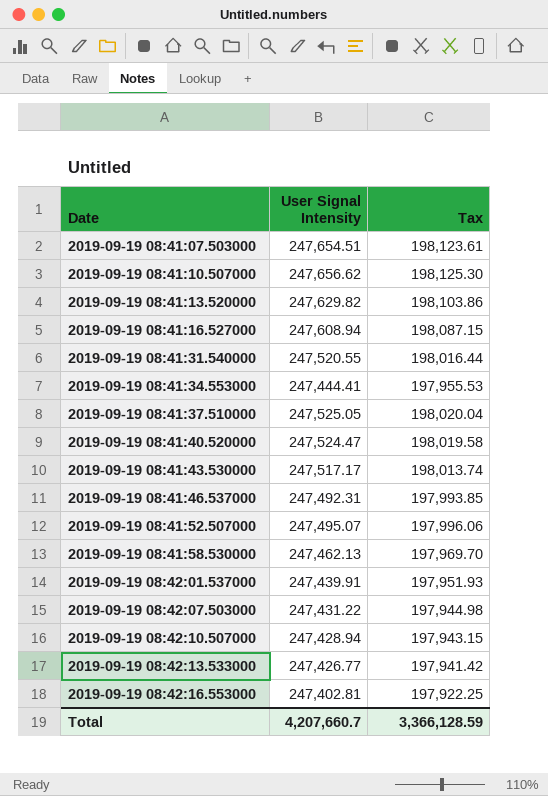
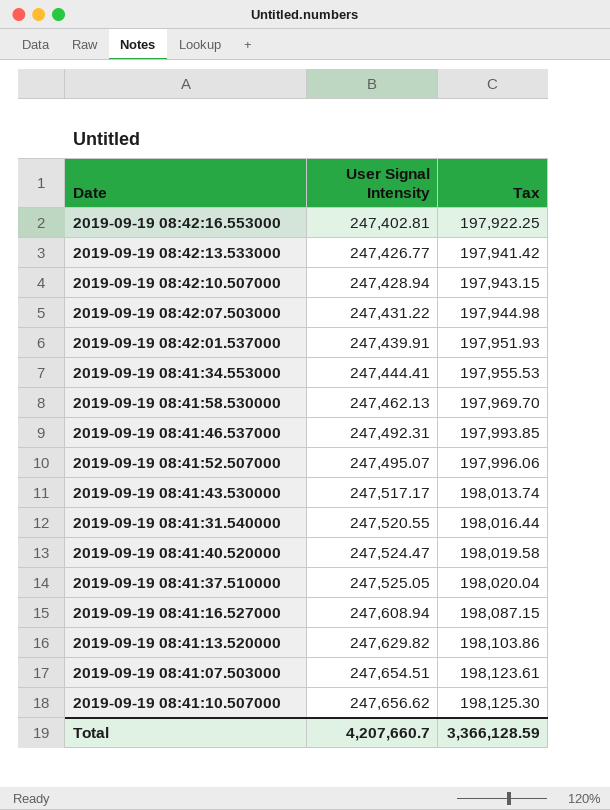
row order: Date ascending -> User Signal Intensity ascending

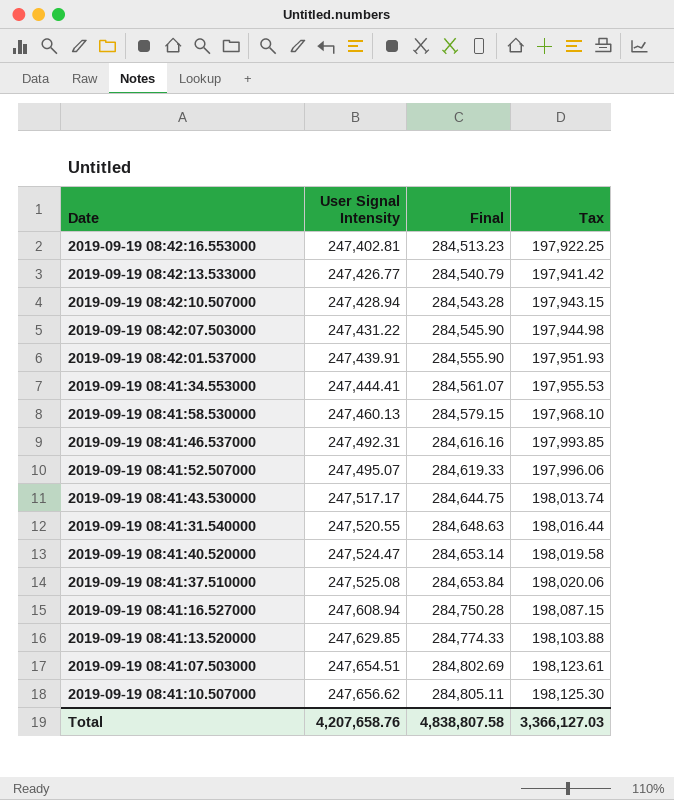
column Final | formula: none -> [User Signal Intensity] * 1.15
2019-09-19 08:41:58.530000 | User Signal Intensity: 247,462.13 -> 247,460.13
2019-09-19 08:41:58.530000 | Tax: 197,969.70 -> 197,968.10
2019-09-19 08:41:37.510000 | User Signal Intensity: 247,525.05 -> 247,525.08
2019-09-19 08:41:37.510000 | Tax: 198,020.04 -> 198,020.06
2019-09-19 08:41:13.520000 | User Signal Intensity: 247,629.82 -> 247,629.85
2019-09-19 08:41:13.520000 | Tax: 198,103.86 -> 198,103.88
Total | User Signal Intensity: 4,207,660.7 -> 4,207,658.76
Total | Tax: 3,366,128.59 -> 3,366,127.03

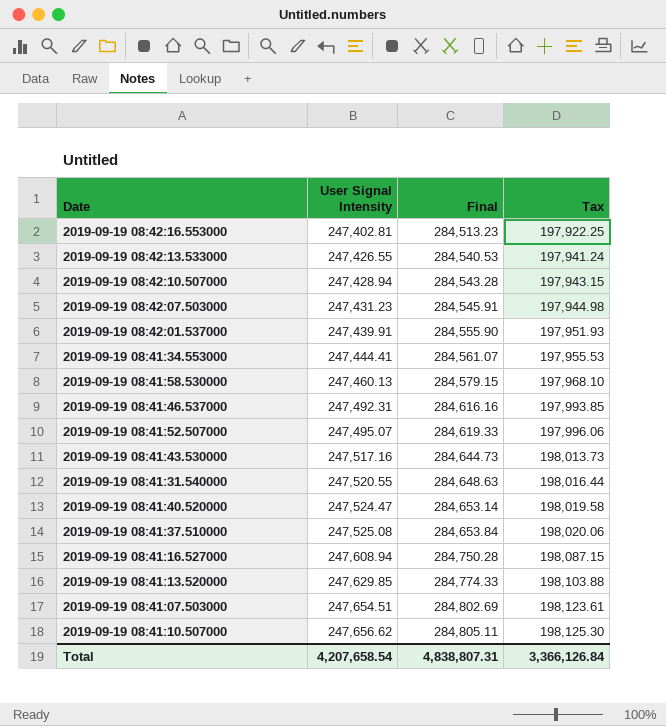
2019-09-19 08:42:13.533000 | User Signal Intensity: 247,426.77 -> 247,426.55
2019-09-19 08:42:13.533000 | Final: 284,540.79 -> 284,540.53
2019-09-19 08:42:13.533000 | Tax: 197,941.42 -> 197,941.24
2019-09-19 08:42:07.503000 | User Signal Intensity: 247,431.22 -> 247,431.23
2019-09-19 08:42:07.503000 | Final: 284,545.90 -> 284,545.91
2019-09-19 08:41:43.530000 | User Signal Intensity: 247,517.17 -> 247,517.16
2019-09-19 08:41:43.530000 | Final: 284,644.75 -> 284,644.73
2019-09-19 08:41:43.530000 | Tax: 198,013.74 -> 198,013.73
Total | User Signal Intensity: 4,207,658.76 -> 4,207,658.54
Total | Final: 4,838,807.58 -> 4,838,807.31
Total | Tax: 3,366,127.03 -> 3,366,126.84

